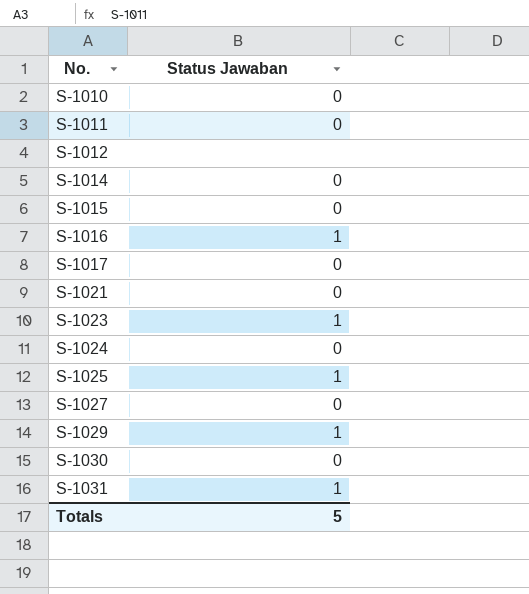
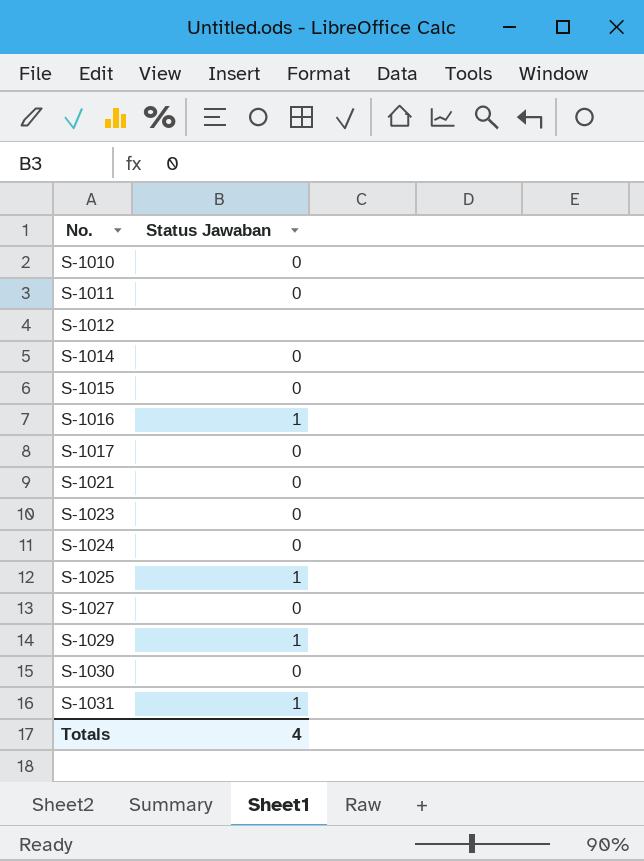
S-1023 | Status Jawaban: 1 -> 0
Totals | Status Jawaban: 5 -> 4

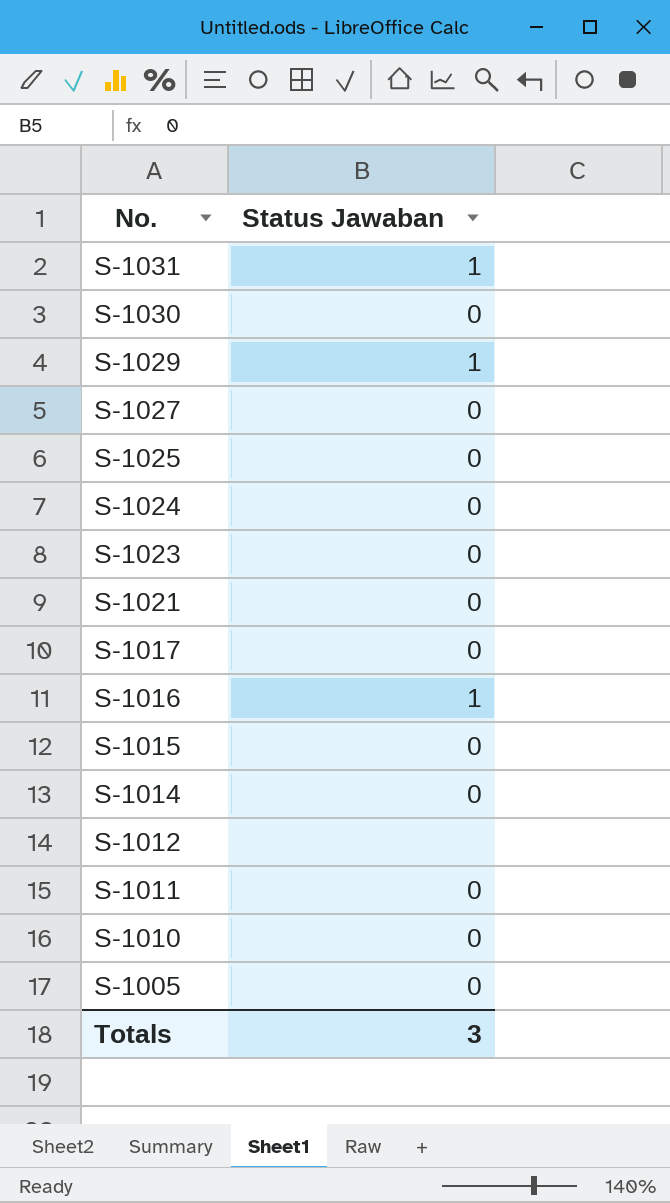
row order: No. ascending -> No. descending
S-1025 | Status Jawaban: 1 -> 0
row S-1005: none -> 0
Totals | Status Jawaban: 4 -> 3

